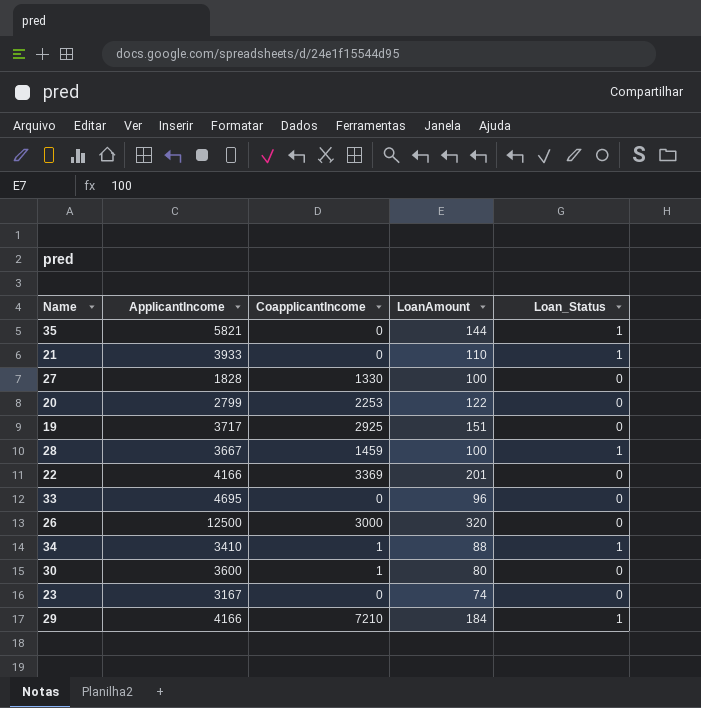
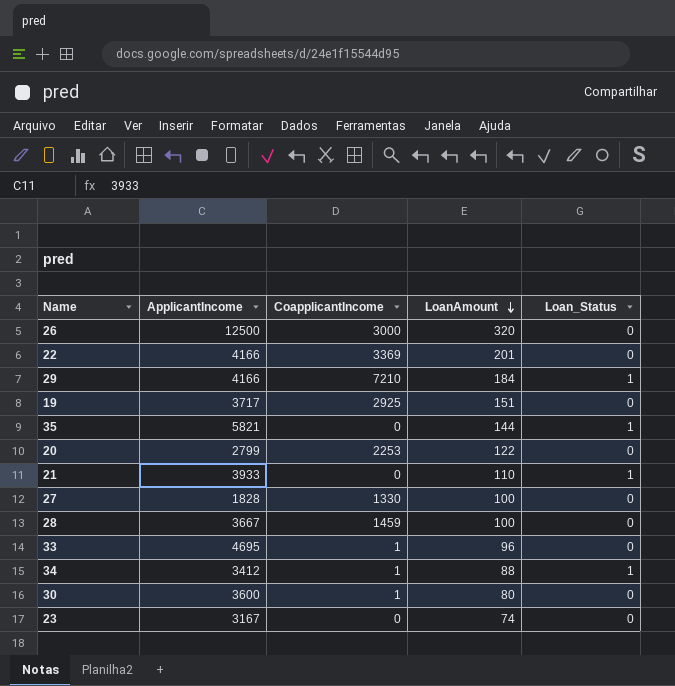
row order: none -> LoanAmount descending
28 | Loan_Status: 1 -> 0
33 | CoapplicantIncome: 0 -> 1
34 | ApplicantIncome: 3410 -> 3412

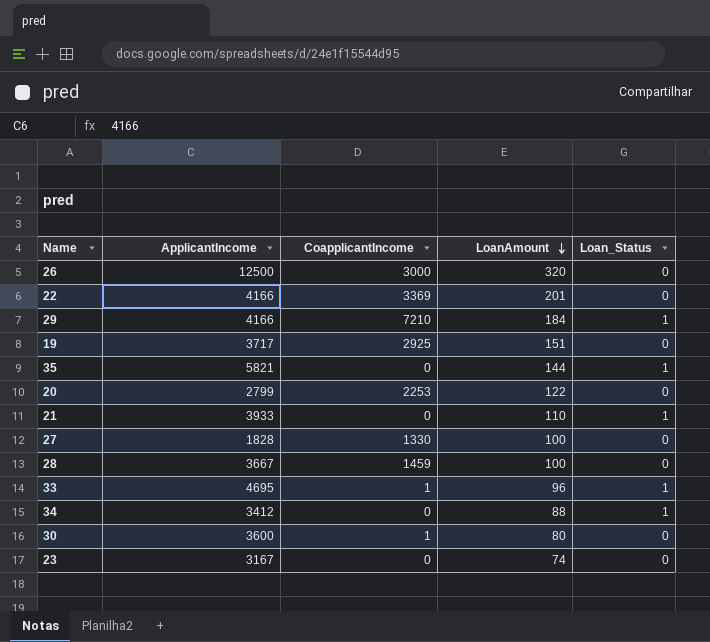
33 | Loan_Status: 0 -> 1
34 | CoapplicantIncome: 1 -> 0

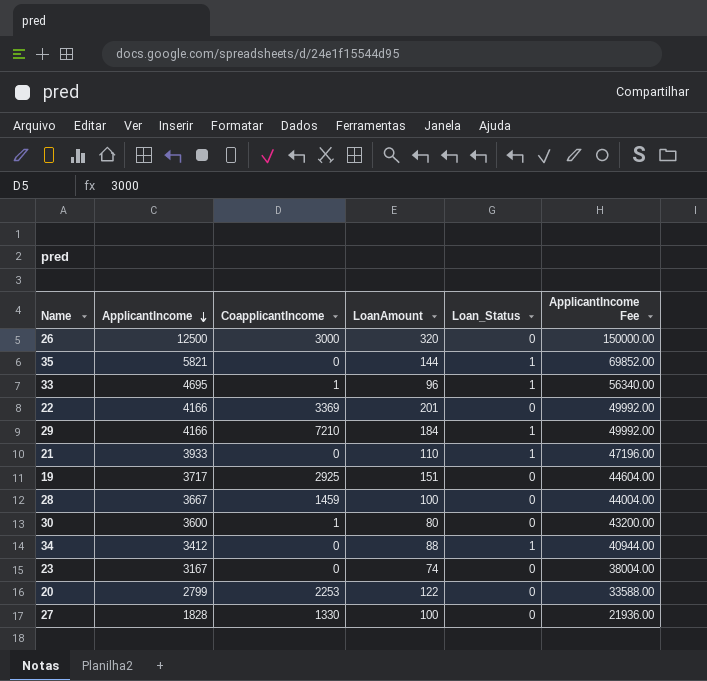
row order: LoanAmount descending -> ApplicantIncome descending
column ApplicantIncome Fee | formula: none -> [ApplicantIncome] * 12

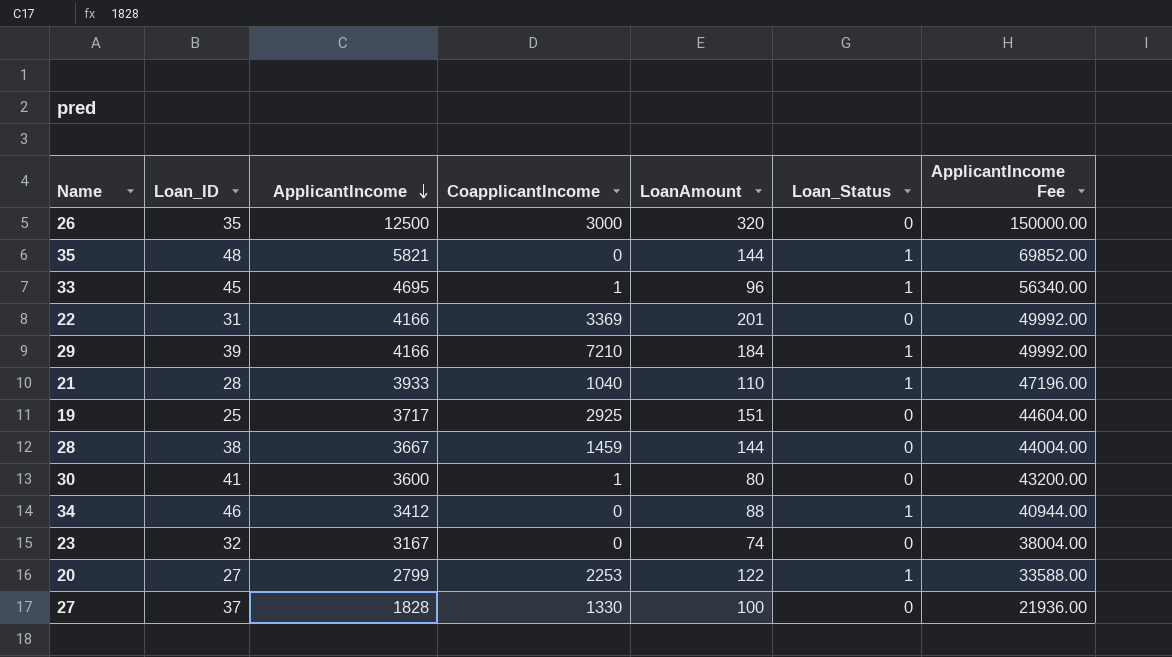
column Loan_ID | position: none -> 2
21 | CoapplicantIncome: 0 -> 1040
28 | LoanAmount: 100 -> 144
20 | Loan_Status: 0 -> 1

